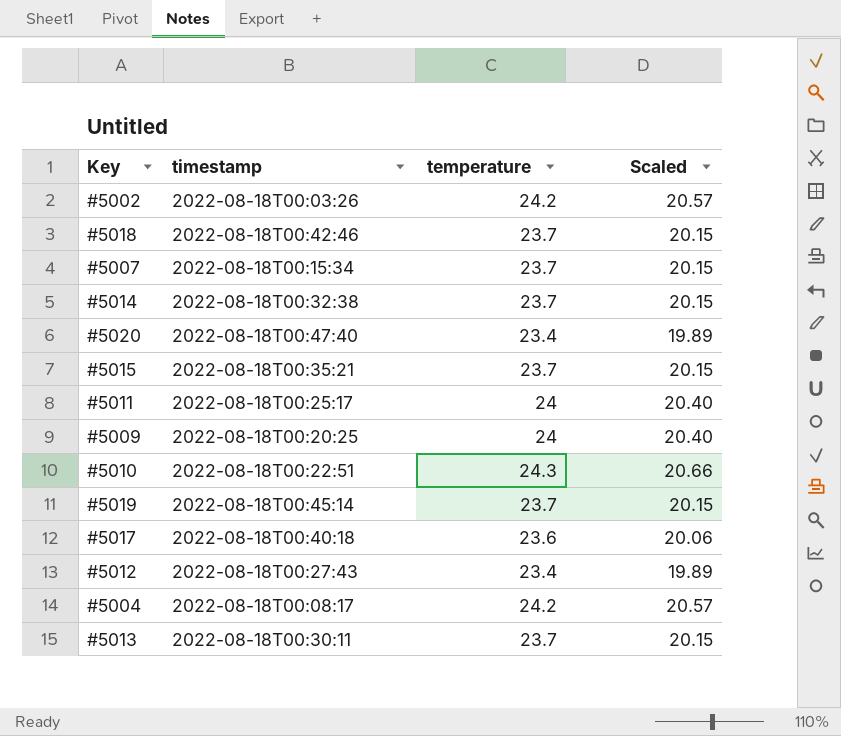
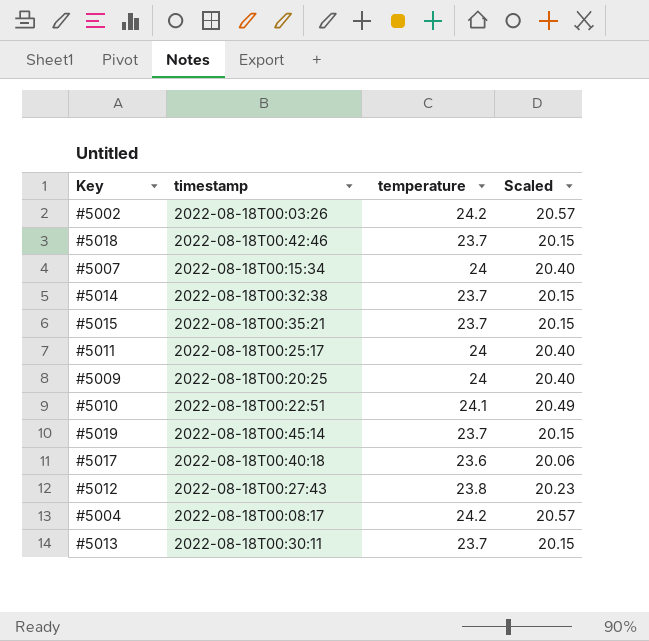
row #5020: 2022-08-18T00:47:40 | 23.4 | 19.89 -> none
#5007 | temperature: 23.7 -> 24
#5007 | Scaled: 20.15 -> 20.40
#5010 | temperature: 24.3 -> 24.1
#5010 | Scaled: 20.66 -> 20.49
#5012 | temperature: 23.4 -> 23.8
#5012 | Scaled: 19.89 -> 20.23

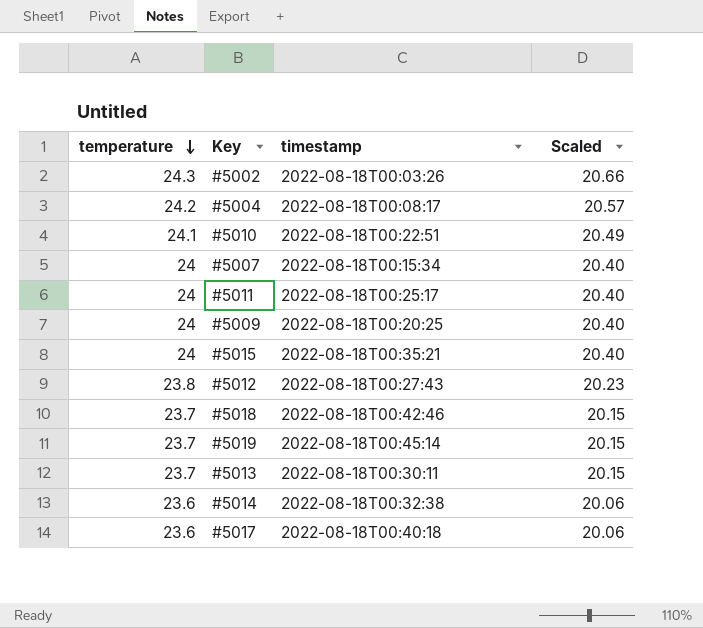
row order: none -> temperature descending
column temperature | position: 3 -> 1
#5002 | temperature: 24.2 -> 24.3
#5002 | Scaled: 20.57 -> 20.66
#5015 | temperature: 23.7 -> 24
#5015 | Scaled: 20.15 -> 20.40
#5014 | temperature: 23.7 -> 23.6
#5014 | Scaled: 20.15 -> 20.06

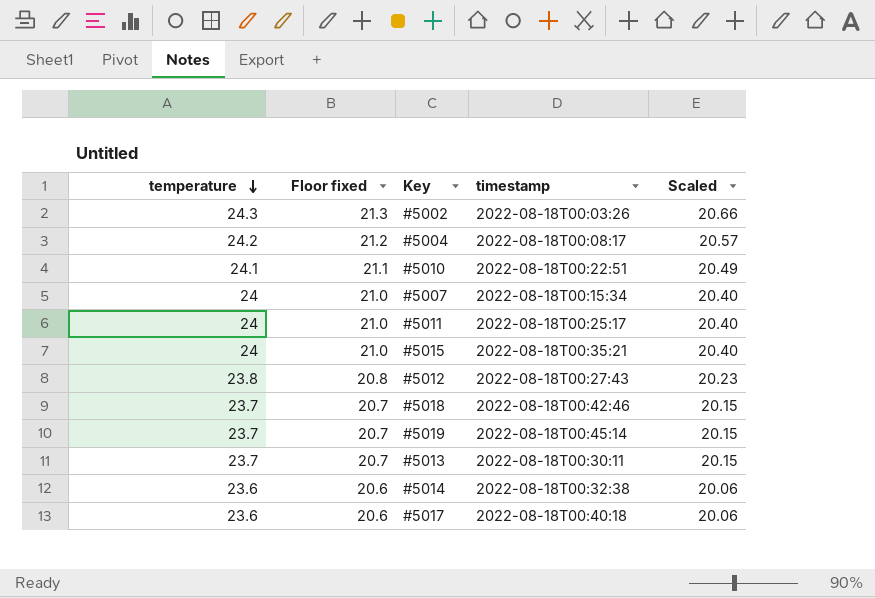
column Floor fixed | formula: none -> [temperature] - 3
row #5009: 24 | 2022-08-18T00:20:25 | 20.40 -> none

